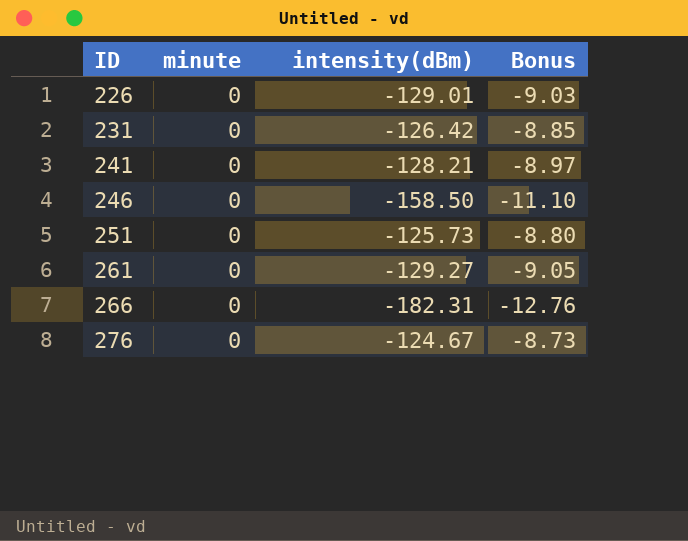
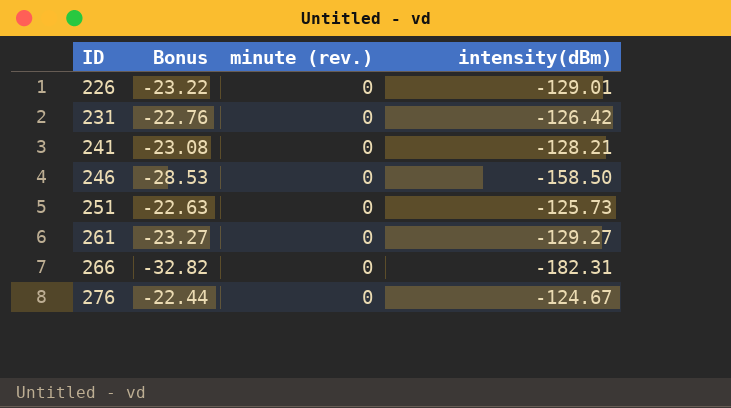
column Bonus | formula: [intensity(dBm)] * 0.07 -> [intensity(dBm)] * 0.18
column Bonus | position: 4 -> 2
column name: minute -> minute (rev.)

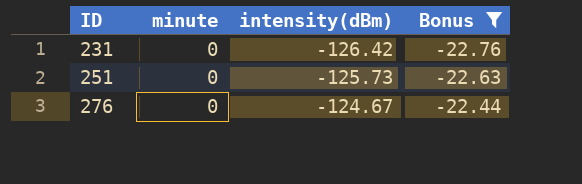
filter: none -> Bonus >= -22.76
column name: minute (rev.) -> minute
column Bonus | position: 2 -> 4

